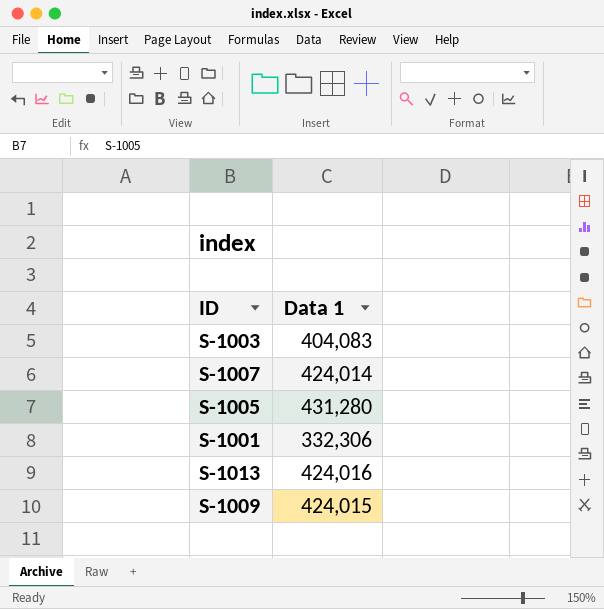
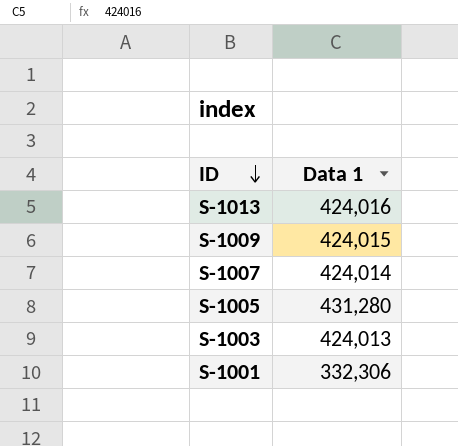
row order: none -> ID descending
S-1003 | Data 1: 404,083 -> 424,013

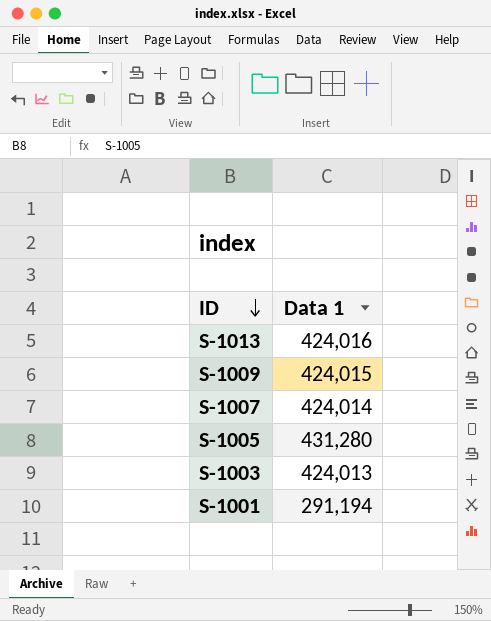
S-1001 | Data 1: 332,306 -> 291,194

